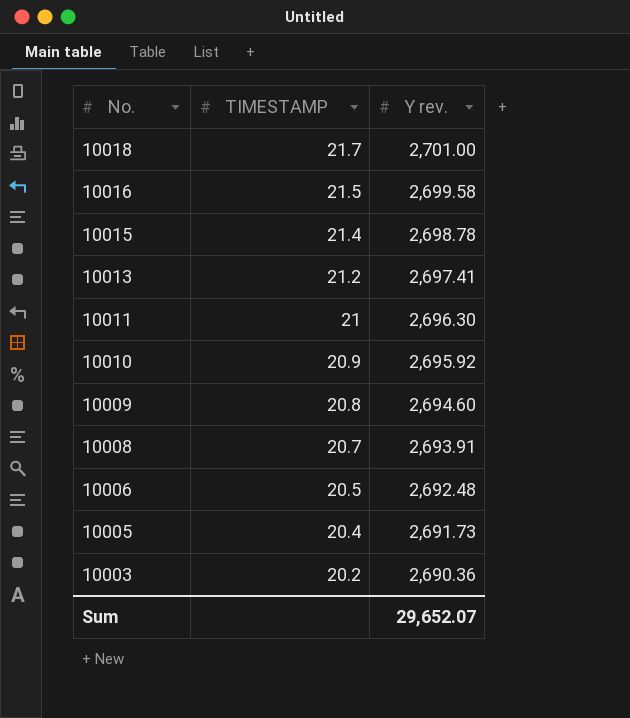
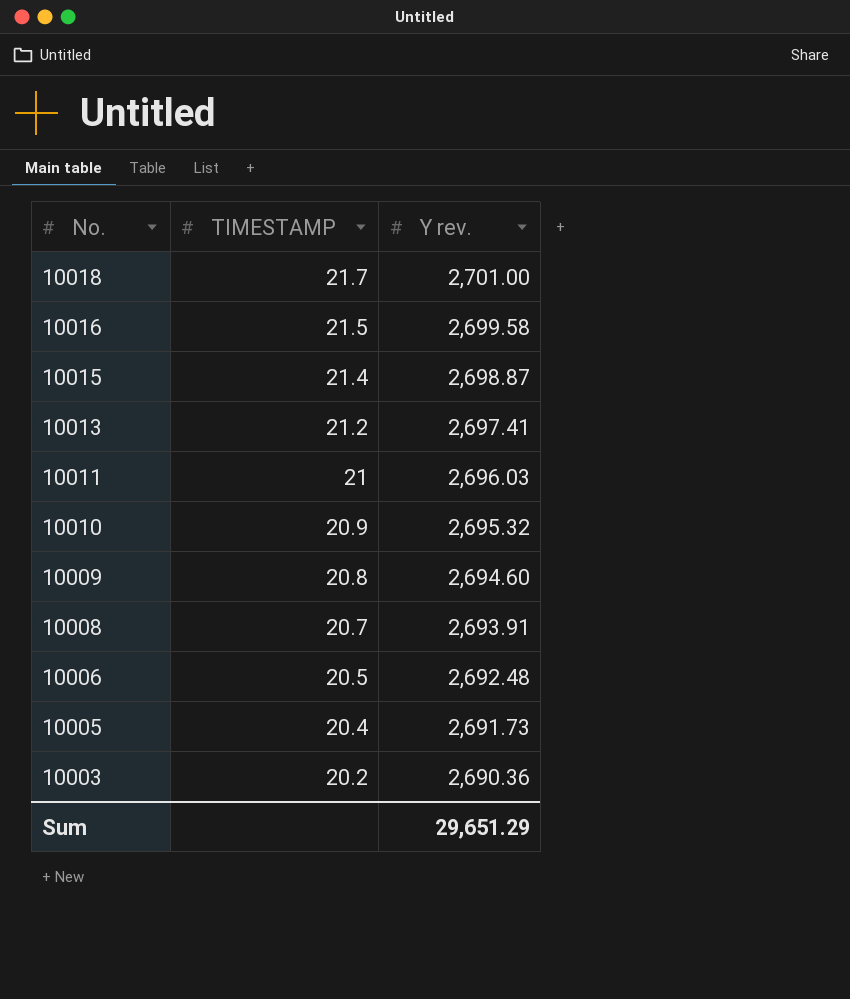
10015 | Y rev.: 2,698.78 -> 2,698.87
10011 | Y rev.: 2,696.30 -> 2,696.03
10010 | Y rev.: 2,695.92 -> 2,695.32
Sum | Y rev.: 29,652.07 -> 29,651.29

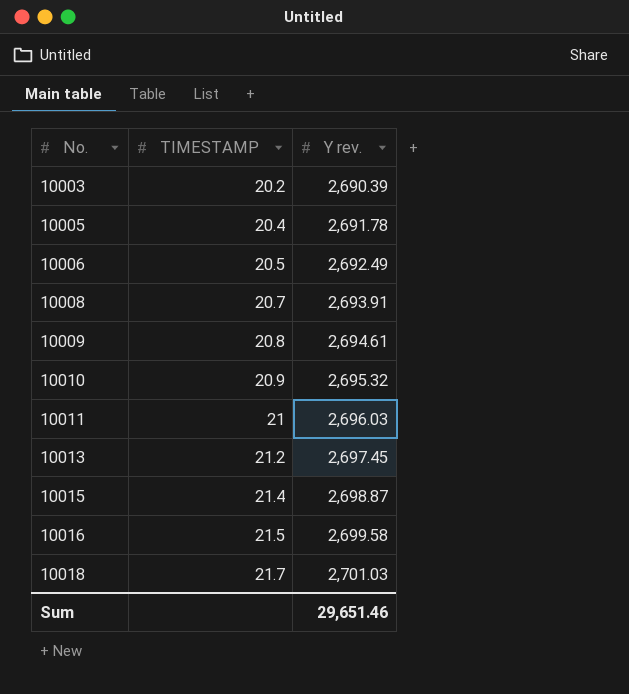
row order: No. descending -> No. ascending
10003 | Y rev.: 2,690.36 -> 2,690.39
10005 | Y rev.: 2,691.73 -> 2,691.78
10006 | Y rev.: 2,692.48 -> 2,692.49
10009 | Y rev.: 2,694.60 -> 2,694.61
10013 | Y rev.: 2,697.41 -> 2,697.45
10018 | Y rev.: 2,701.00 -> 2,701.03
Sum | Y rev.: 29,651.29 -> 29,651.46

